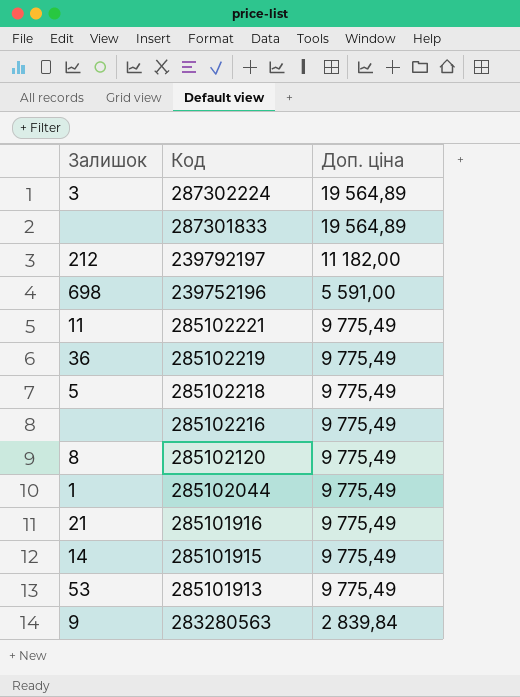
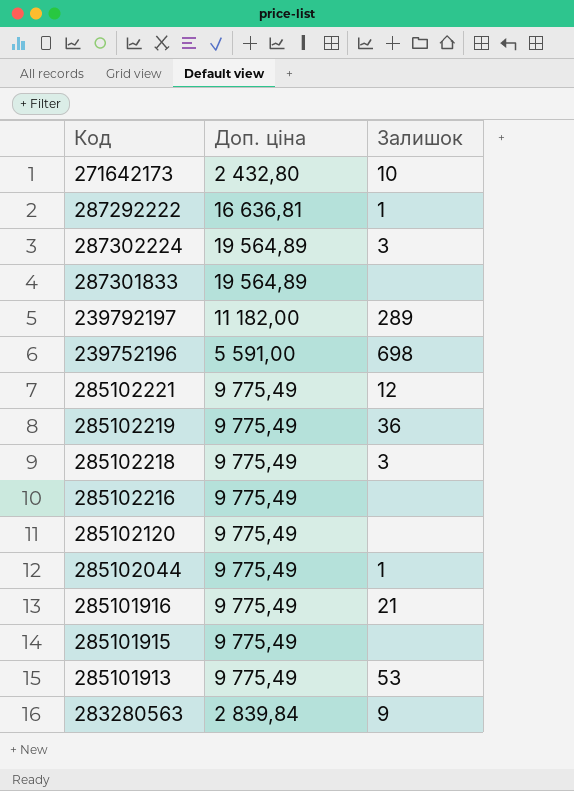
column Залишок | position: 1 -> 3
row 271642173: none -> 2 432,80 | 10
row 287292222: none -> 16 636,81 | 1
239792197 | Залишок: 212 -> 289
285102221 | Залишок: 11 -> 12
285102218 | Залишок: 5 -> 3
285102120 | Залишок: 8 -> none
285101915 | Залишок: 14 -> none

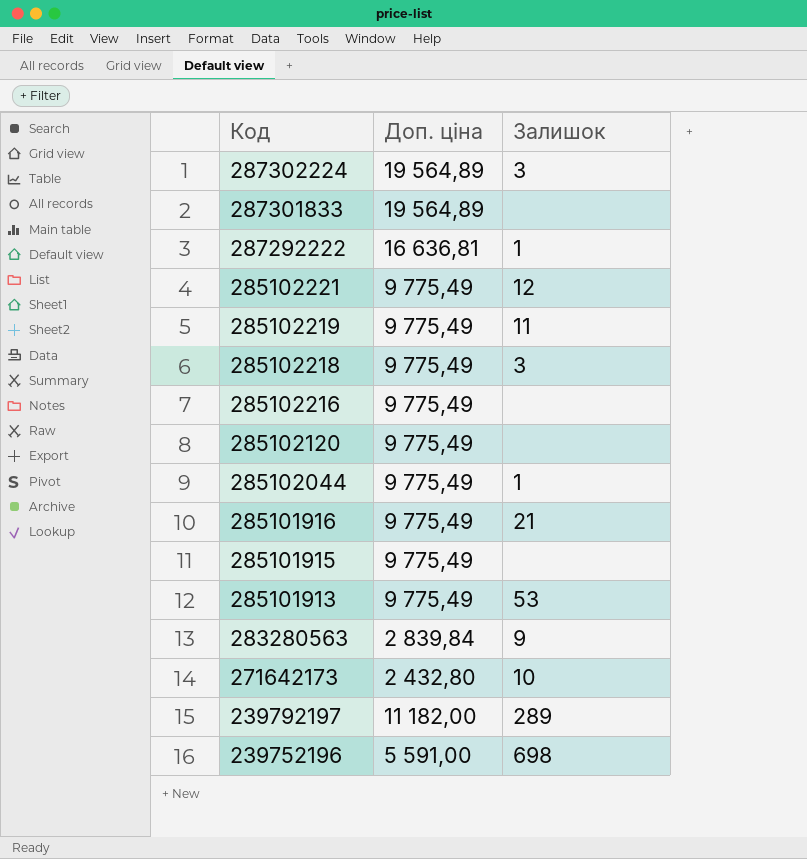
row order: none -> Код descending
285102219 | Залишок: 36 -> 11

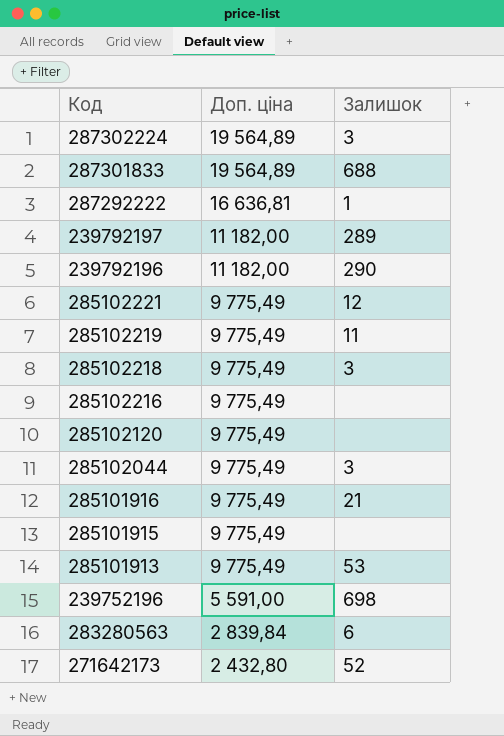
row order: Код descending -> Доп. ціна descending
287301833 | Залишок: none -> 688
row 239792196: none -> 11 182,00 | 290
285102044 | Залишок: 1 -> 3
283280563 | Залишок: 9 -> 6
271642173 | Залишок: 10 -> 52

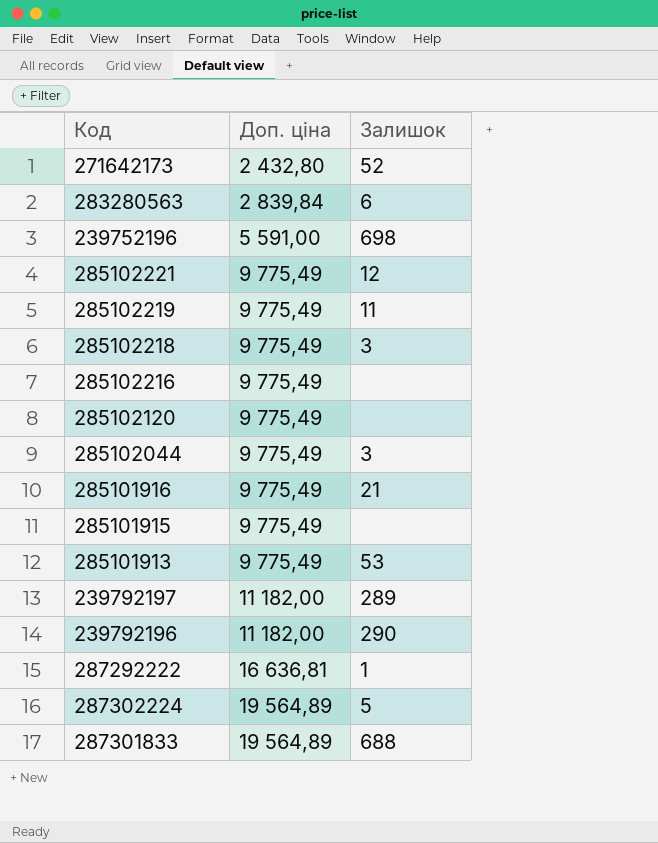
row order: Доп. ціна descending -> Доп. ціна ascending
287302224 | Залишок: 3 -> 5

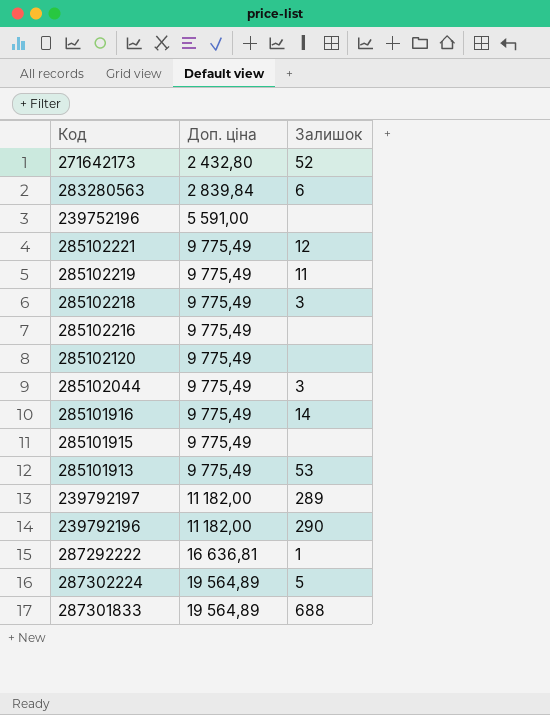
239752196 | Залишок: 698 -> none
285101916 | Залишок: 21 -> 14

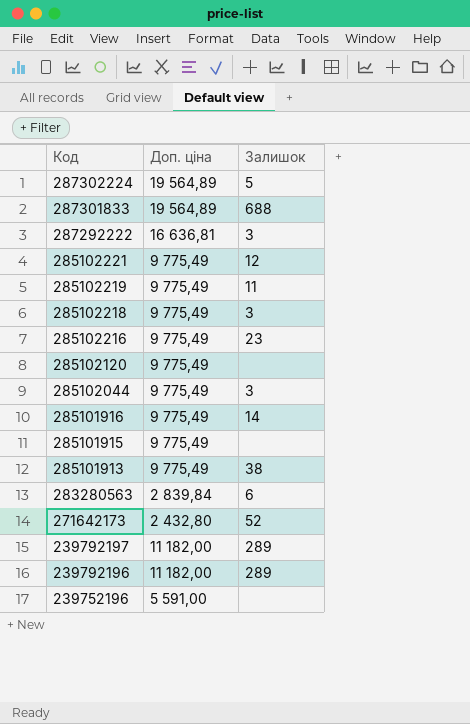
row order: Доп. ціна ascending -> Код descending
287292222 | Залишок: 1 -> 3
285102216 | Залишок: none -> 23
285101913 | Залишок: 53 -> 38
239792196 | Залишок: 290 -> 289

